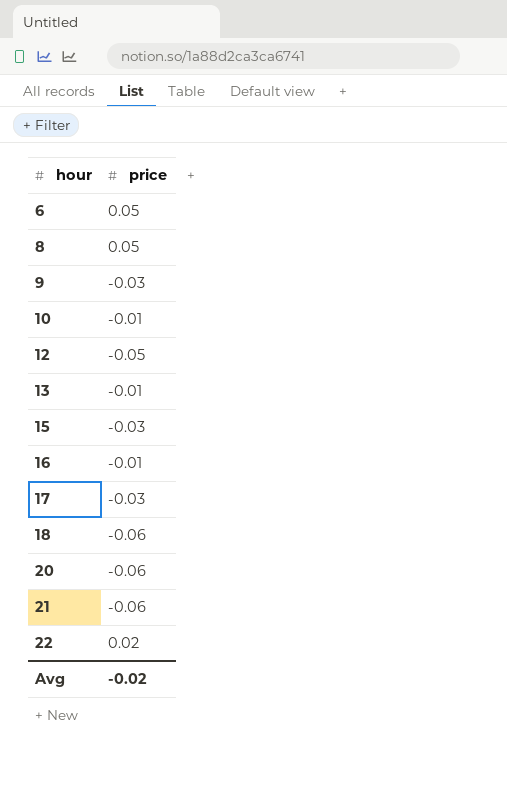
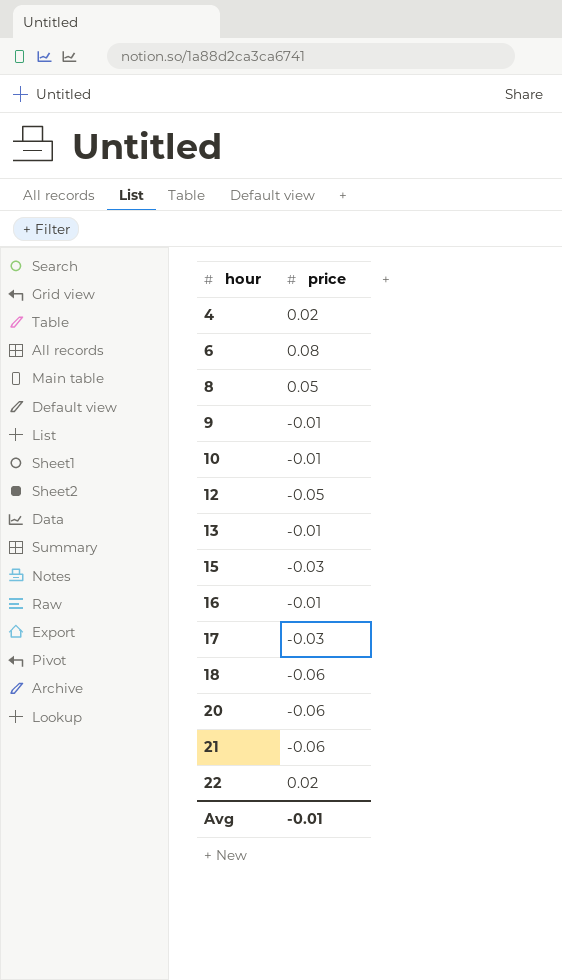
row 4: none -> 0.02
6 | price: 0.05 -> 0.08
9 | price: -0.03 -> -0.01
Avg | price: -0.02 -> -0.01

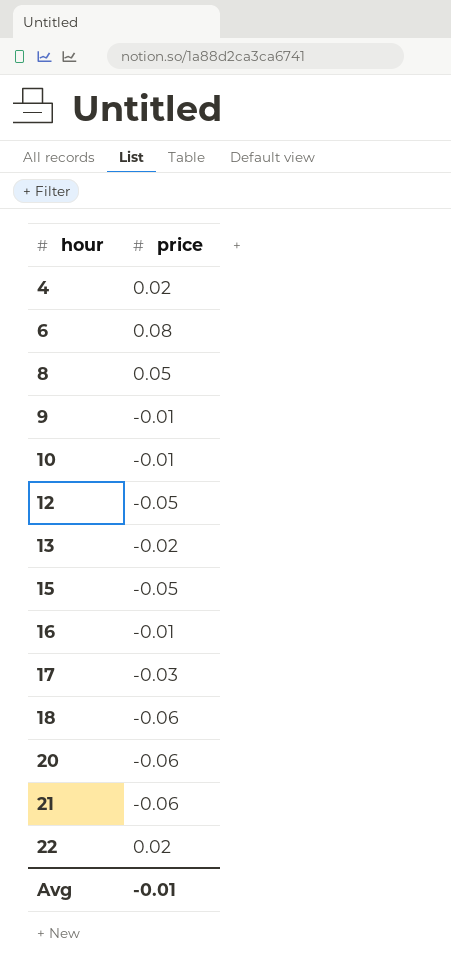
13 | price: -0.01 -> -0.02
15 | price: -0.03 -> -0.05

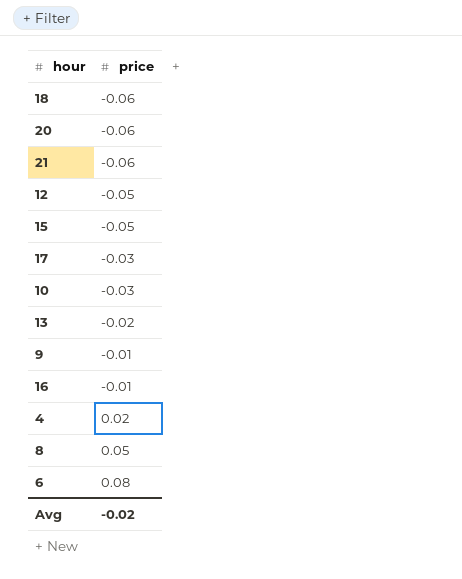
row order: hour ascending -> price ascending
row 22: 0.02 -> none
10 | price: -0.01 -> -0.03
Avg | price: -0.01 -> -0.02

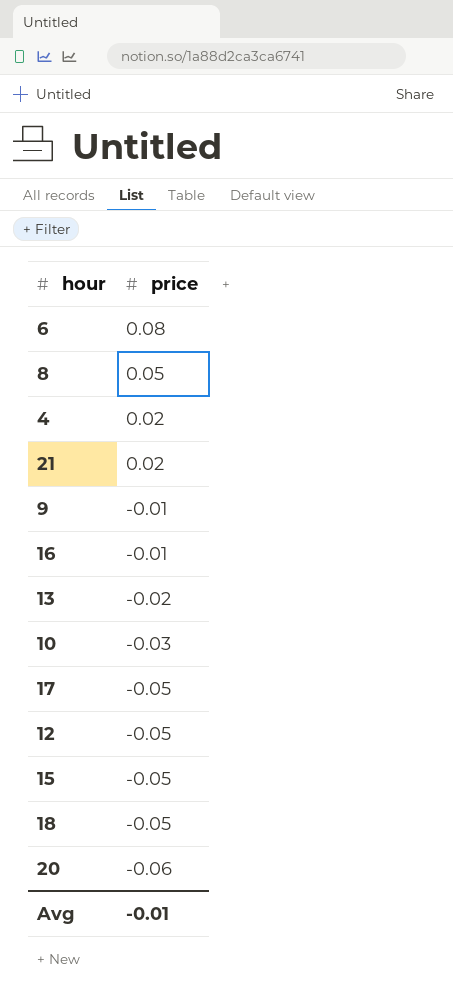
row order: price ascending -> price descending
21 | price: -0.06 -> 0.02
17 | price: -0.03 -> -0.05
18 | price: -0.06 -> -0.05
Avg | price: -0.02 -> -0.01

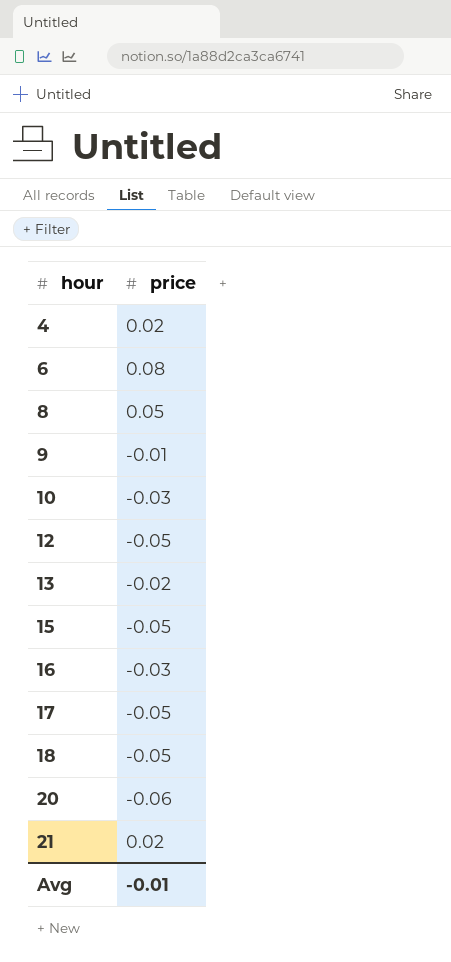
row order: price descending -> hour ascending
16 | price: -0.01 -> -0.03

